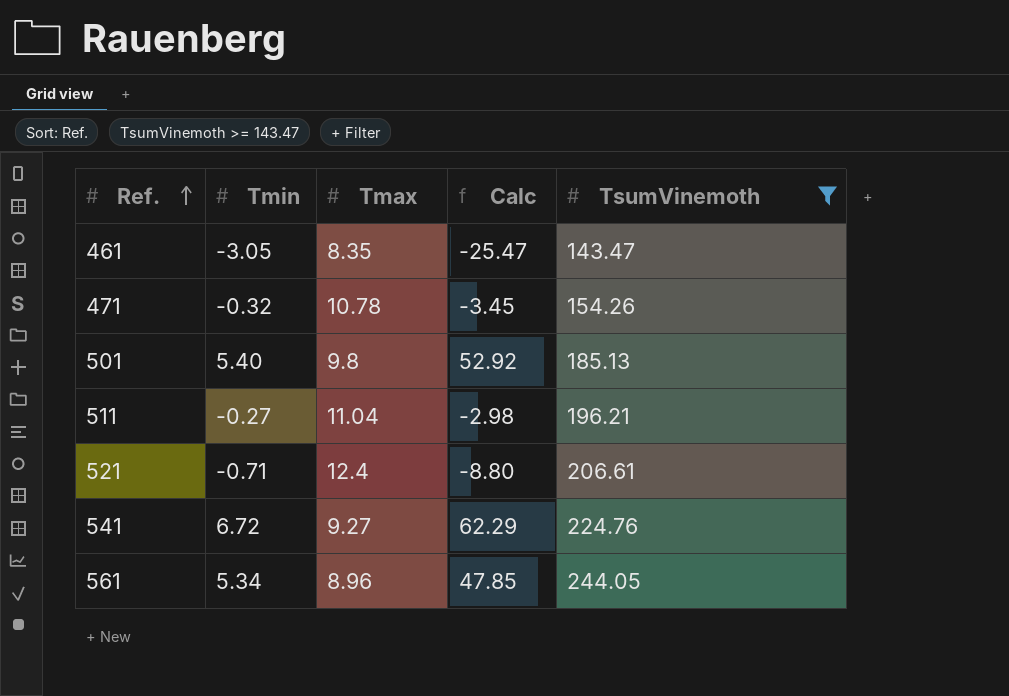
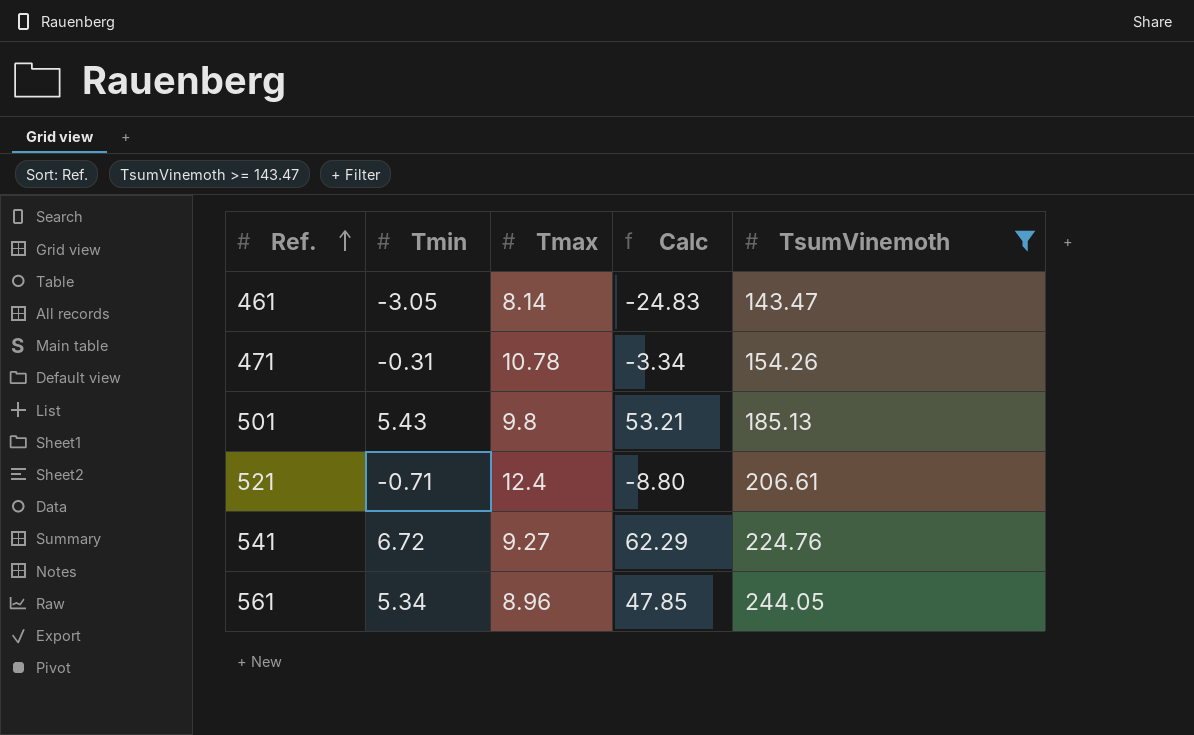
row 511: -0.27 | 11.04 | -2.98 | 196.21 -> none
461 | Tmax: 8.35 -> 8.14
461 | Calc: -25.47 -> -24.83
471 | Tmin: -0.32 -> -0.31
471 | Calc: -3.45 -> -3.34
501 | Tmin: 5.40 -> 5.43
501 | Calc: 52.92 -> 53.21

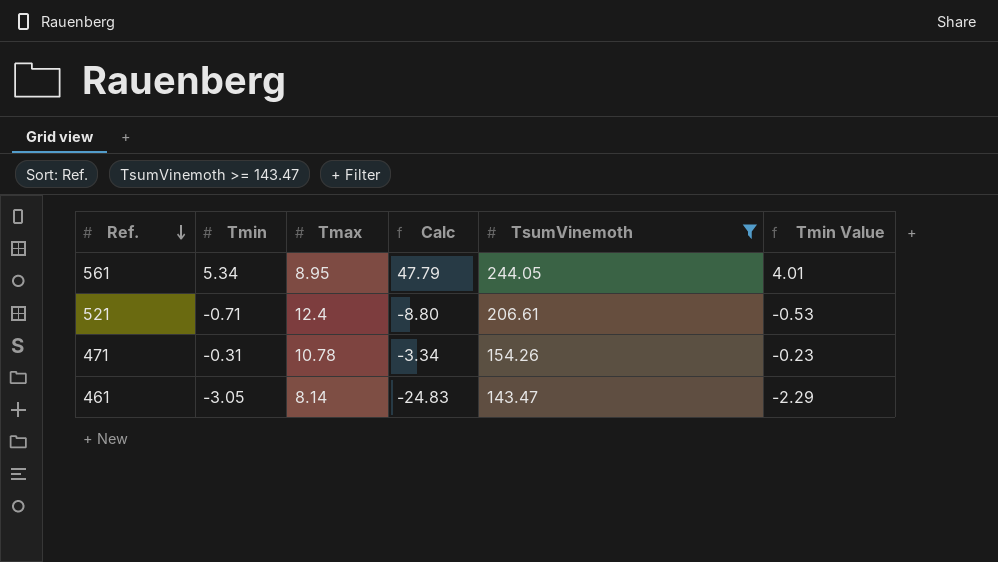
row order: Ref. ascending -> Ref. descending
column Tmin Value | formula: none -> [Tmin] * 0.75
row 501: 5.43 | 9.8 | 53.21 | 185.13 -> none
row 541: 6.72 | 9.27 | 62.29 | 224.76 -> none
561 | Tmax: 8.96 -> 8.95
561 | Calc: 47.85 -> 47.79

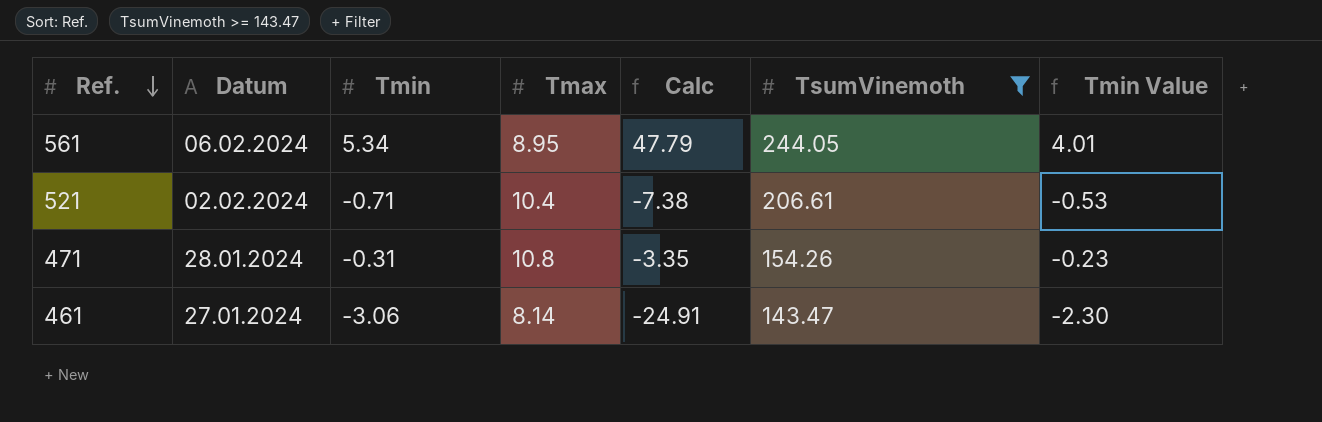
column Datum | position: none -> 2
521 | Tmax: 12.4 -> 10.4
521 | Calc: -8.80 -> -7.38
471 | Tmax: 10.78 -> 10.8
471 | Calc: -3.34 -> -3.35
461 | Tmin: -3.05 -> -3.06
461 | Calc: -24.83 -> -24.91
461 | Tmin Value: -2.29 -> -2.30

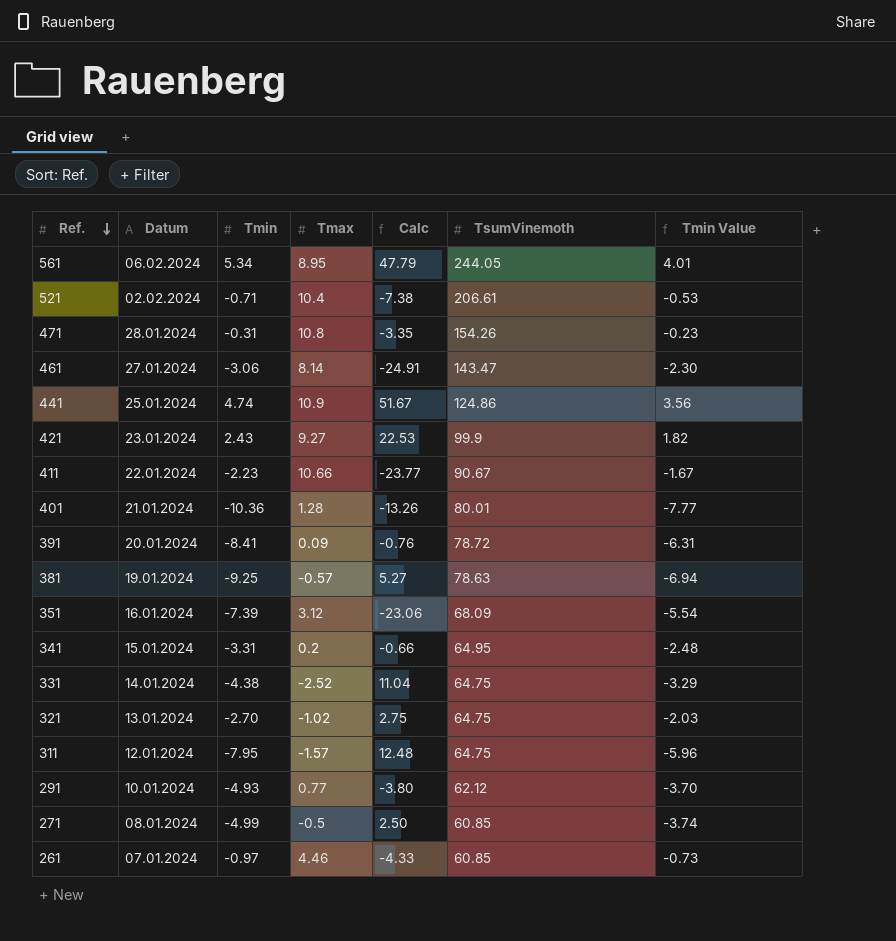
filter: TsumVinemoth >= 143.47 -> none

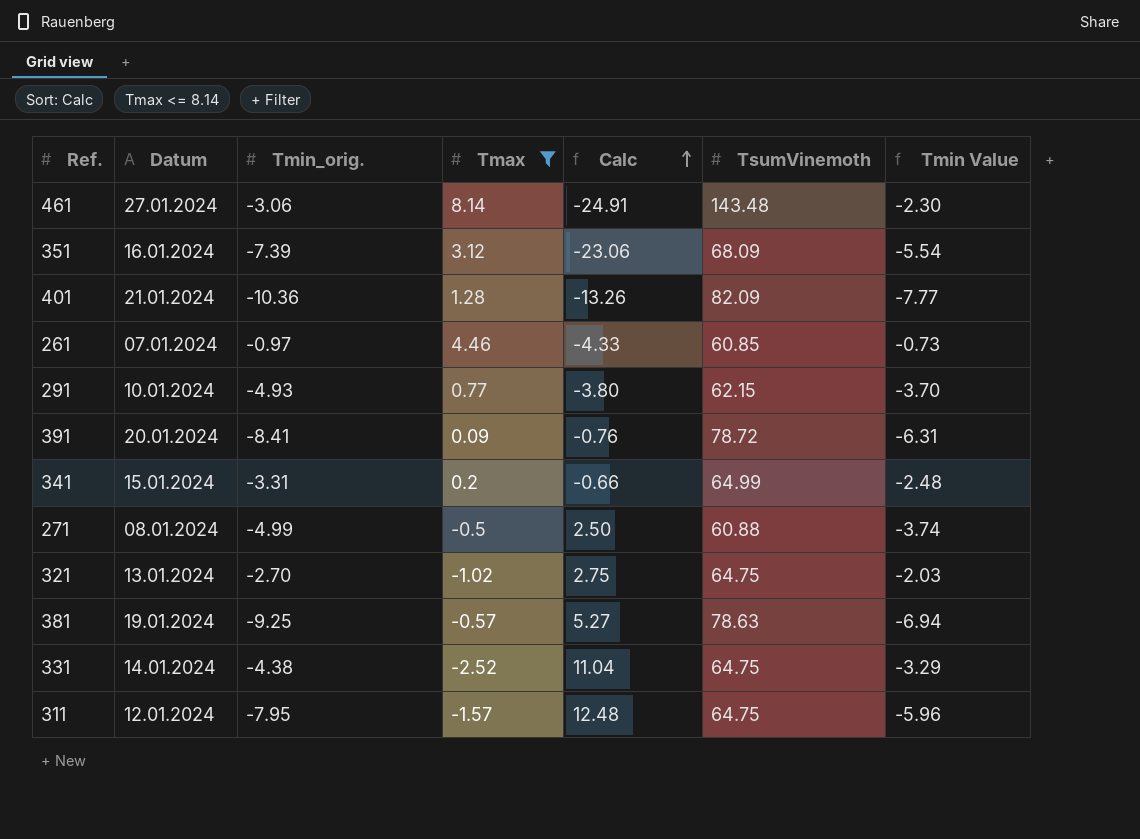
filter: none -> Tmax <= 8.14
row order: Ref. descending -> Calc ascending
column name: Tmin -> Tmin_orig.
461 | TsumVinemoth: 143.47 -> 143.48
401 | TsumVinemoth: 80.01 -> 82.09
291 | TsumVinemoth: 62.12 -> 62.15
341 | TsumVinemoth: 64.95 -> 64.99
271 | TsumVinemoth: 60.85 -> 60.88

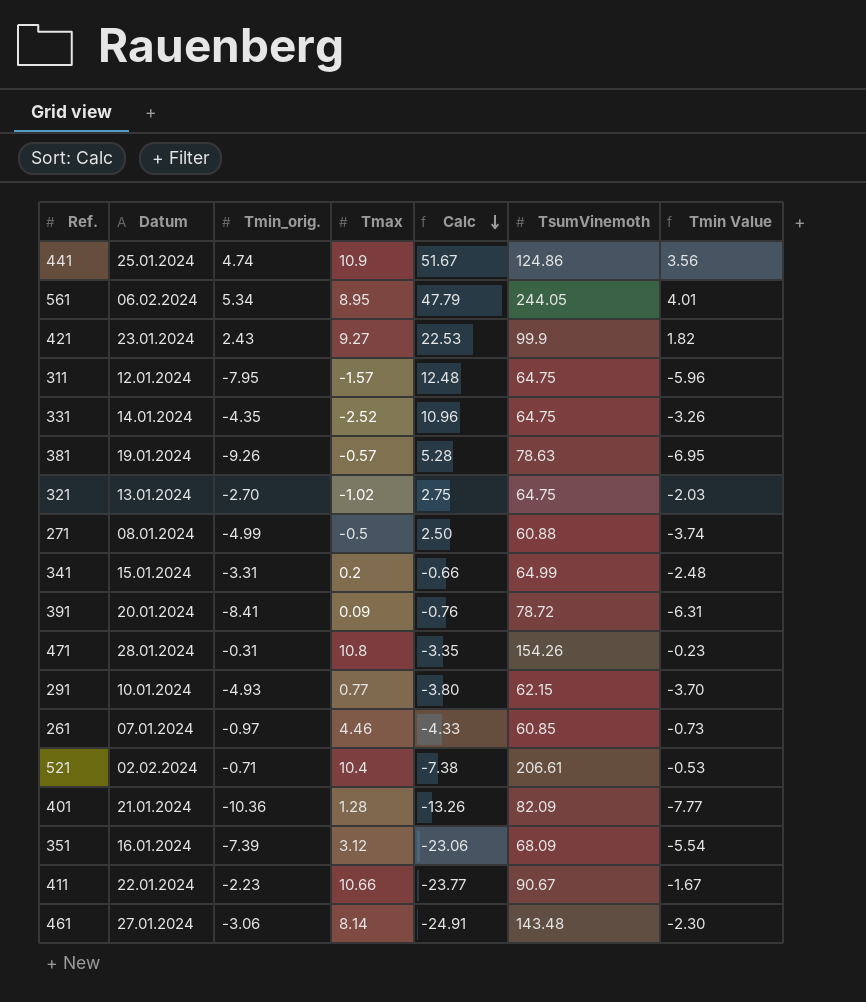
filter: Tmax <= 8.14 -> none
row order: Calc ascending -> Calc descending
331 | Tmin_orig.: -4.38 -> -4.35
331 | Calc: 11.04 -> 10.96
331 | Tmin Value: -3.29 -> -3.26
381 | Tmin_orig.: -9.25 -> -9.26
381 | Calc: 5.27 -> 5.28
381 | Tmin Value: -6.94 -> -6.95

